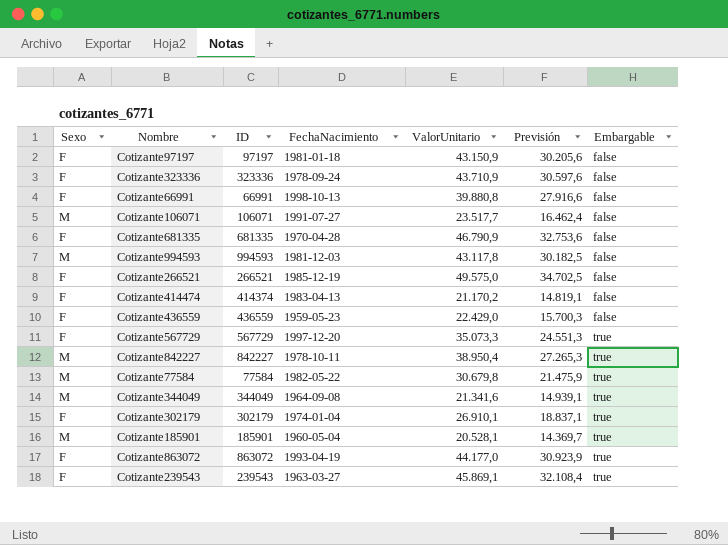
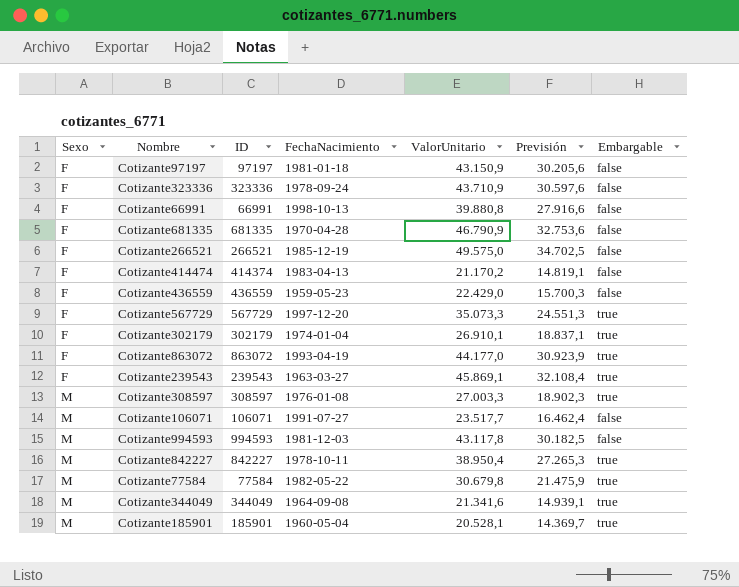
row order: Embargable ascending -> Sexo ascending
row Cotizante308597: none -> M | 308597 | 1976-01-08 | 27.003,3 | 18.902,3 | true

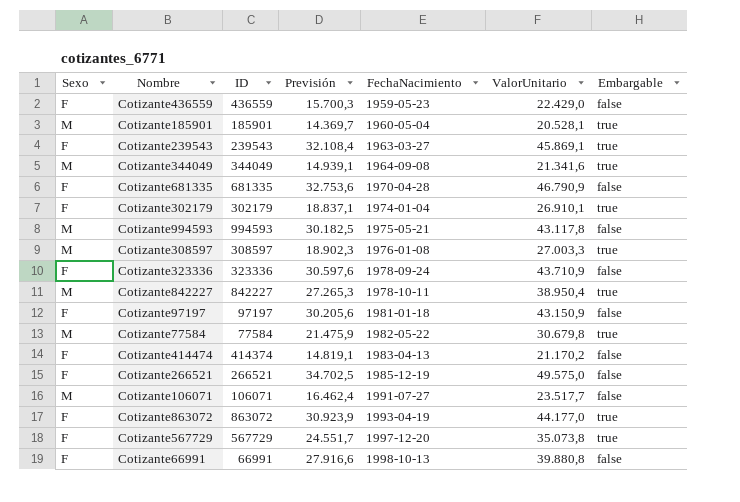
row order: Sexo ascending -> FechaNacimiento ascending
column Previsión | position: 6 -> 4
Cotizante994593 | FechaNacimiento: 1981-12-03 -> 1975-05-21
Cotizante567729 | Previsión: 24.551,3 -> 24.551,7
Cotizante567729 | ValorUnitario: 35.073,3 -> 35.073,8

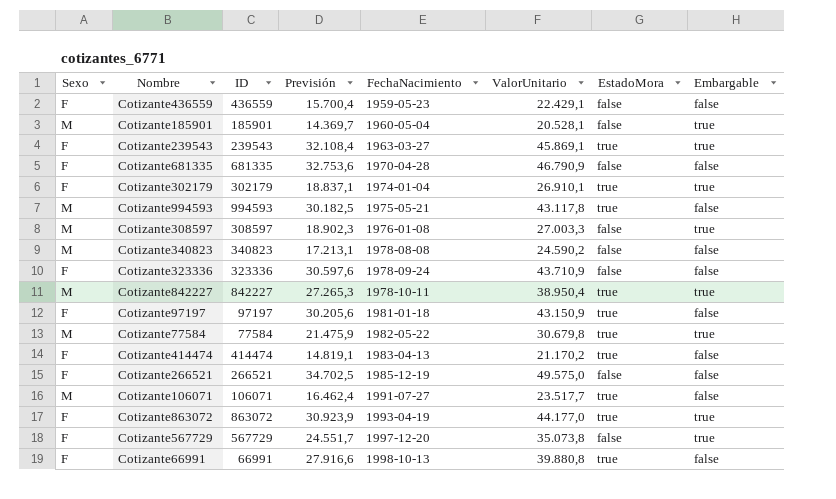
column EstadoMora | position: none -> 7
row Cotizante344049: M | 344049 | 14.939,1 | 1964-09-08 | 21.341,6 | true -> none
Cotizante436559 | Previsión: 15.700,3 -> 15.700,4
Cotizante436559 | ValorUnitario: 22.429,0 -> 22.429,1
row Cotizante340823: none -> M | 340823 | 17.213,1 | 1978-08-08 | 24.590,2 | false | false
Cotizante414474 | ID: 414374 -> 414474

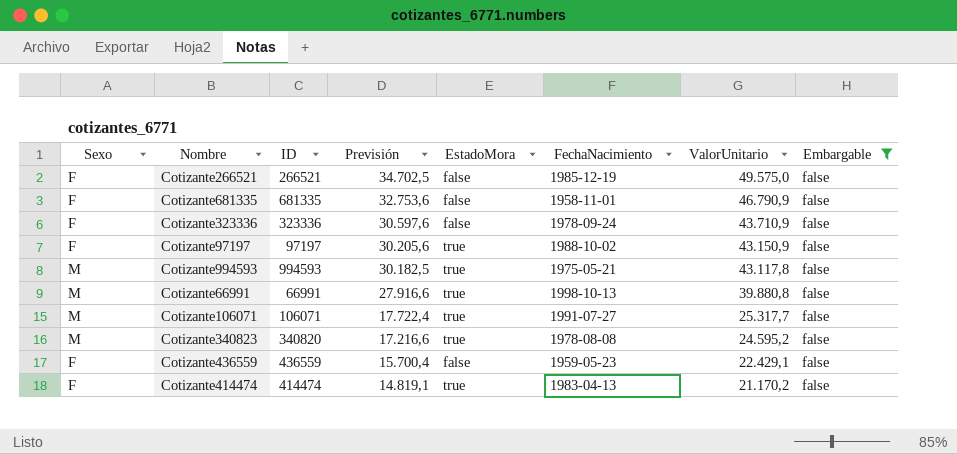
filter: none -> Embargable = false
row order: FechaNacimiento ascending -> Previsión descending
column EstadoMora | position: 7 -> 5
Cotizante681335 | FechaNacimiento: 1970-04-28 -> 1958-11-01
Cotizante97197 | FechaNacimiento: 1981-01-18 -> 1988-10-02
Cotizante66991 | Sexo: F -> M
Cotizante106071 | Previsión: 16.462,4 -> 17.722,4
Cotizante106071 | ValorUnitario: 23.517,7 -> 25.317,7
Cotizante340823 | ID: 340823 -> 340820
Cotizante340823 | Previsión: 17.213,1 -> 17.216,6
Cotizante340823 | EstadoMora: false -> true
Cotizante340823 | ValorUnitario: 24.590,2 -> 24.595,2

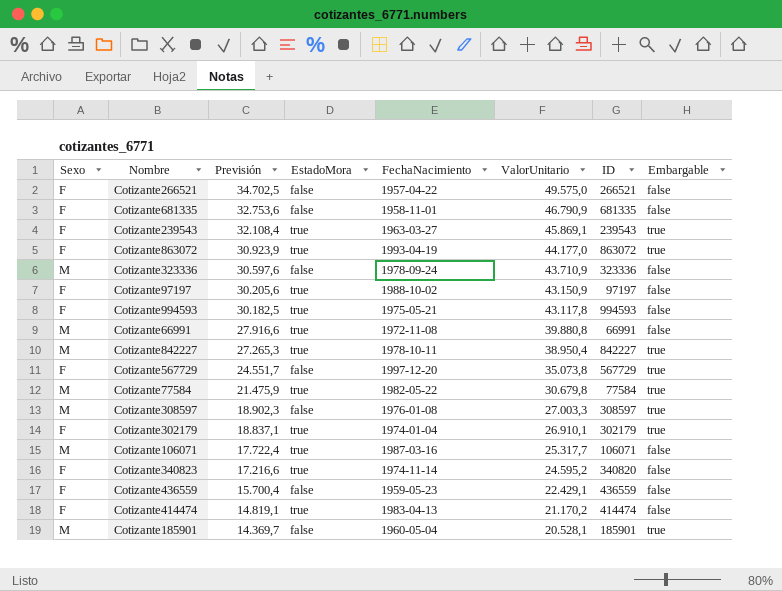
filter: Embargable = false -> none
column ID | position: 3 -> 7
Cotizante266521 | FechaNacimiento: 1985-12-19 -> 1957-04-22
Cotizante323336 | Sexo: F -> M
Cotizante994593 | Sexo: M -> F
Cotizante66991 | FechaNacimiento: 1998-10-13 -> 1972-11-08
Cotizante106071 | FechaNacimiento: 1991-07-27 -> 1987-03-16
Cotizante340823 | Sexo: M -> F
Cotizante340823 | FechaNacimiento: 1978-08-08 -> 1974-11-14

